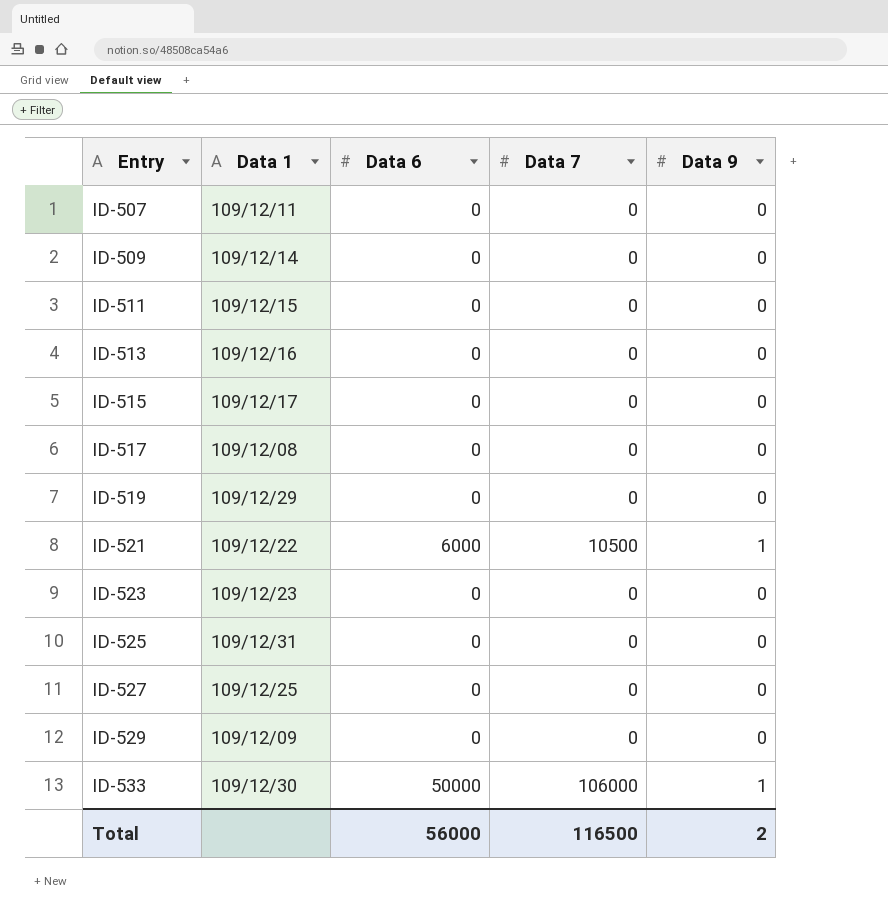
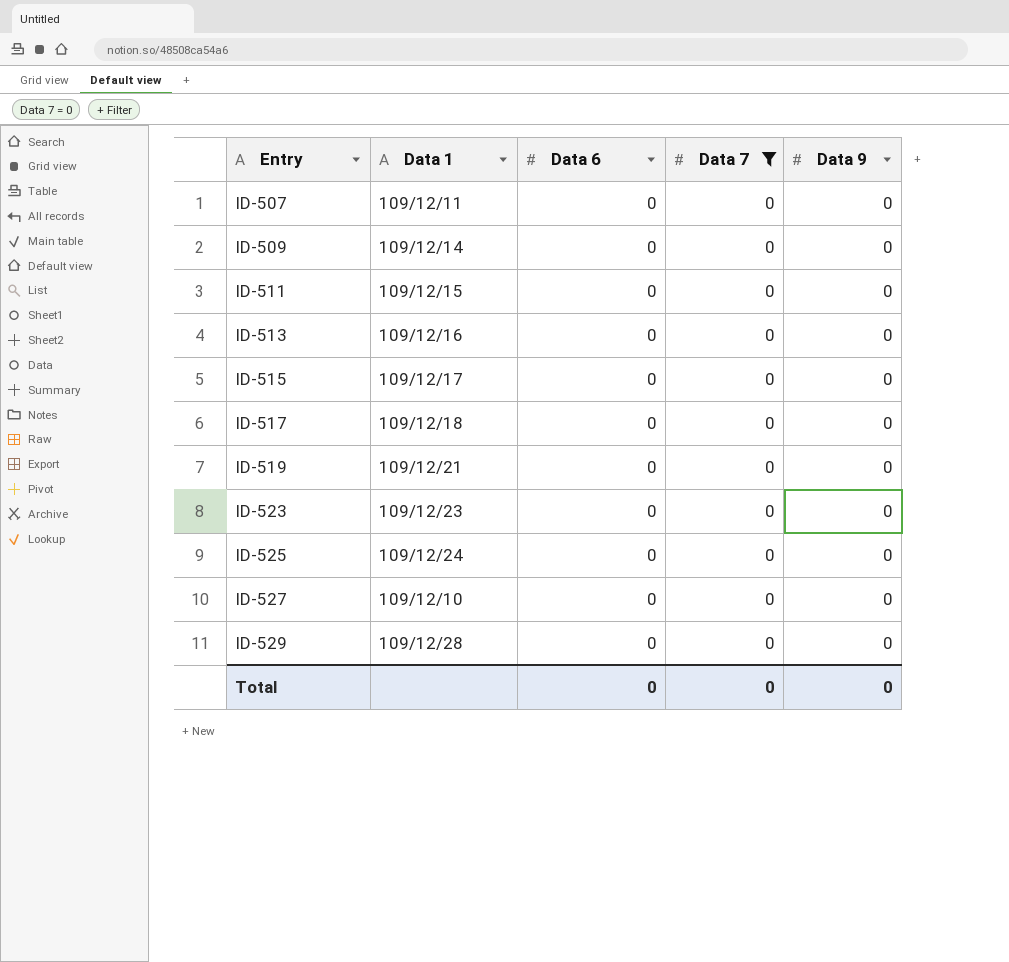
filter: none -> Data 7 = 0
ID-517 | Data 1: 109/12/08 -> 109/12/18
ID-519 | Data 1: 109/12/29 -> 109/12/21
ID-525 | Data 1: 109/12/31 -> 109/12/24
ID-527 | Data 1: 109/12/25 -> 109/12/10
ID-529 | Data 1: 109/12/09 -> 109/12/28
Total | Data 6: 56000 -> 0
Total | Data 7: 116500 -> 0
Total | Data 9: 2 -> 0

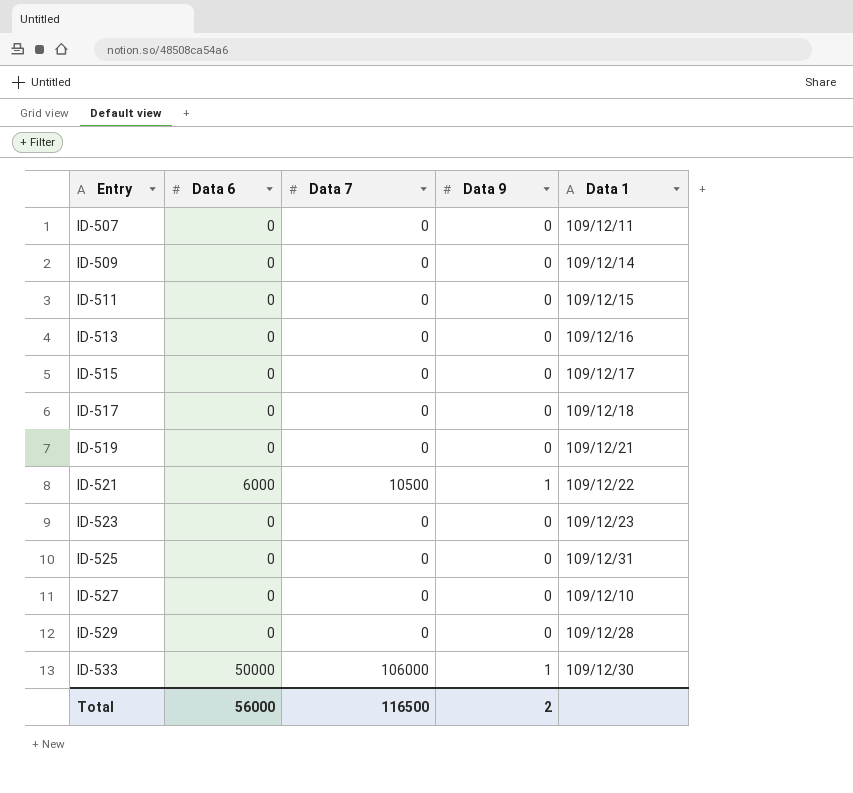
filter: Data 7 = 0 -> none
column Data 1 | position: 2 -> 5
ID-525 | Data 1: 109/12/24 -> 109/12/31
Total | Data 6: 0 -> 56000
Total | Data 7: 0 -> 116500
Total | Data 9: 0 -> 2

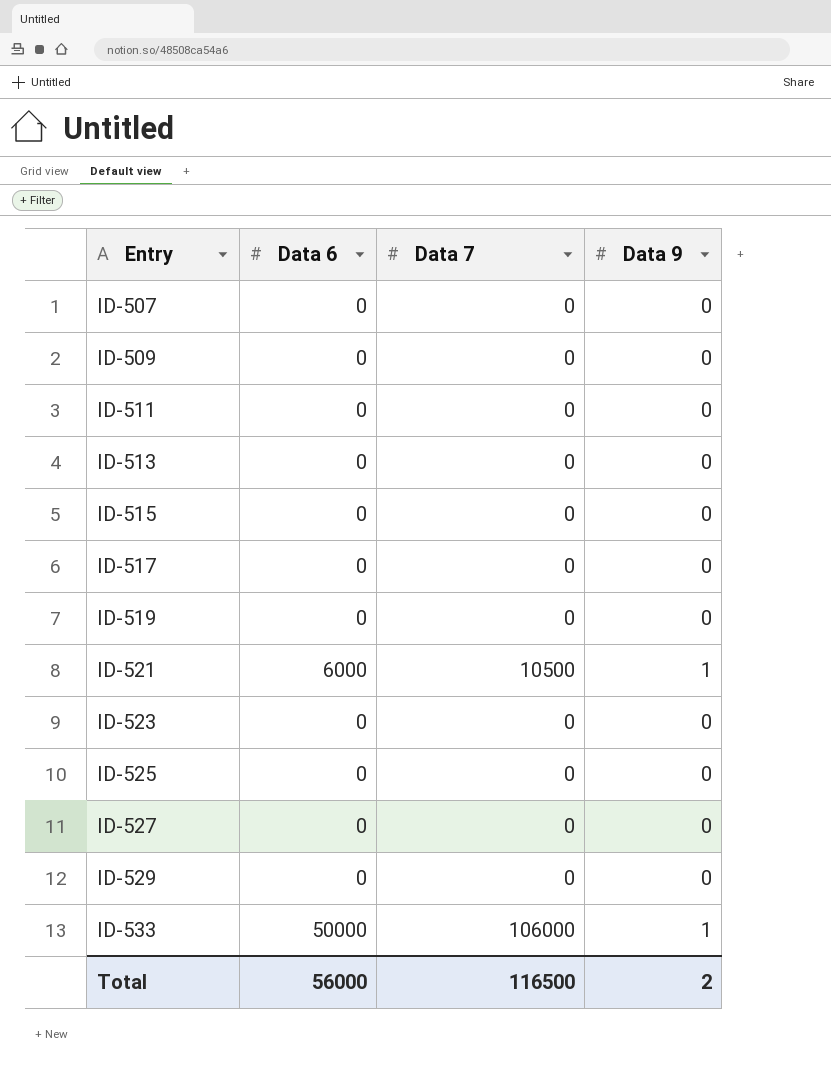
column Data 1 | position: 5 -> none

